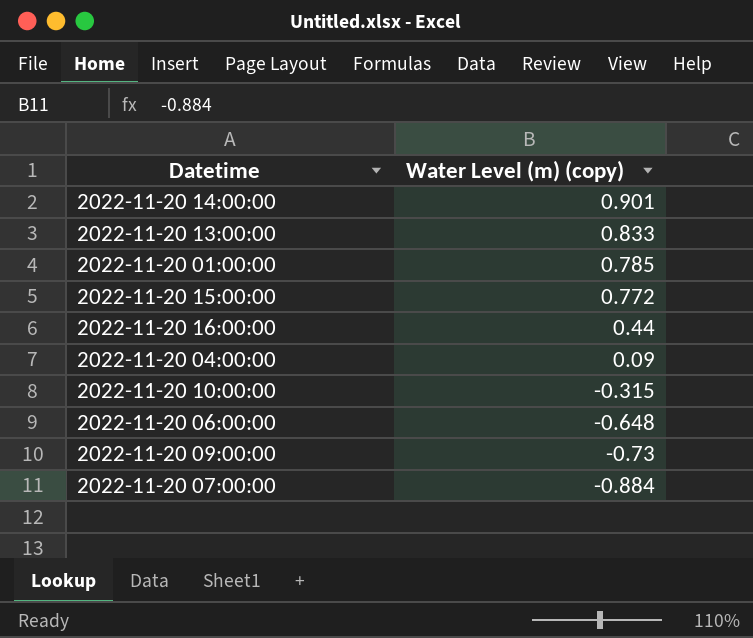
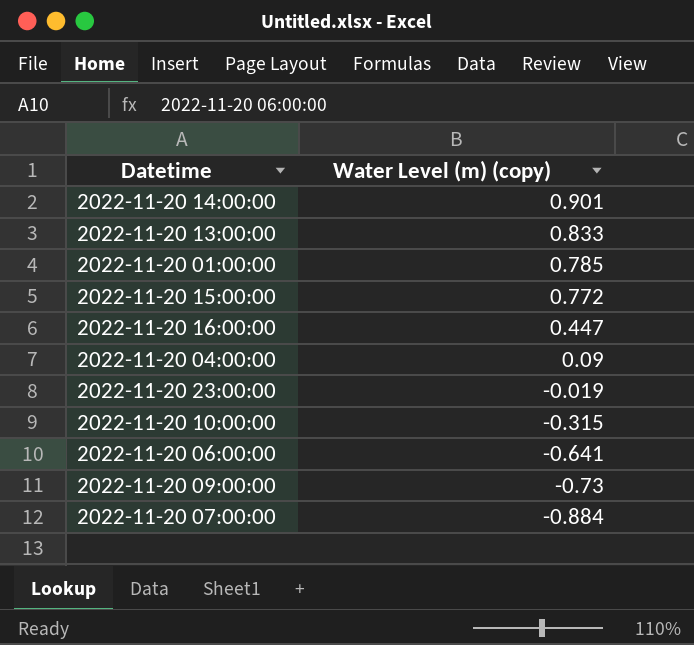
2022-11-20 16:00:00 | Water Level (m) (copy): 0.44 -> 0.447
row 2022-11-20 23:00:00: none -> -0.019
2022-11-20 06:00:00 | Water Level (m) (copy): -0.648 -> -0.641

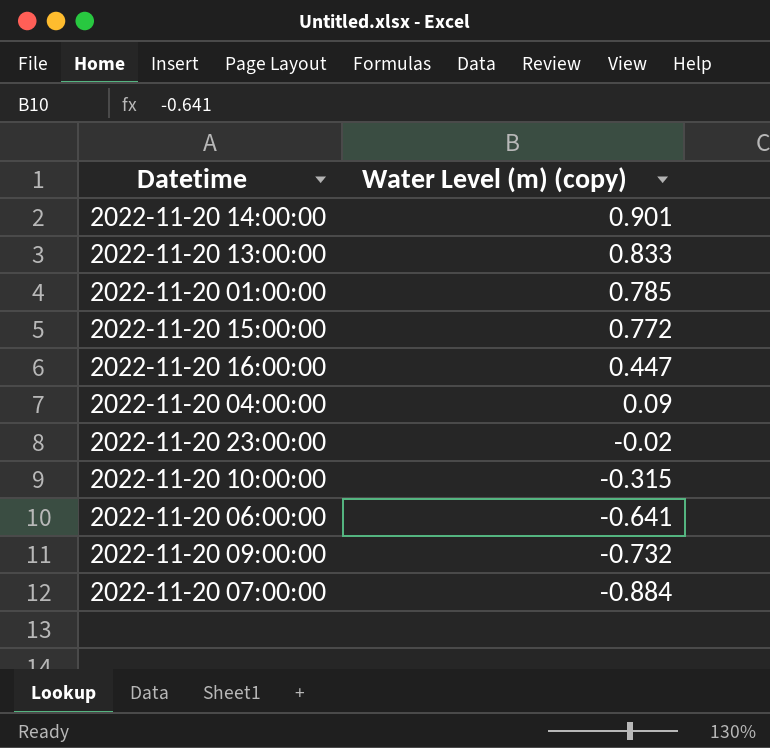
2022-11-20 23:00:00 | Water Level (m) (copy): -0.019 -> -0.02
2022-11-20 09:00:00 | Water Level (m) (copy): -0.73 -> -0.732

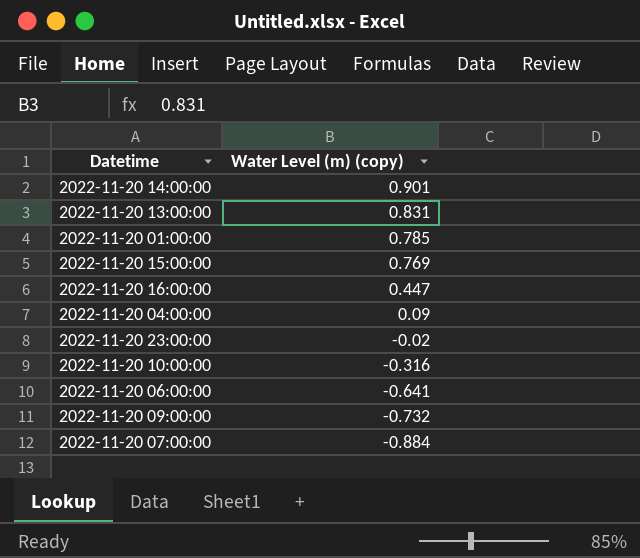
2022-11-20 13:00:00 | Water Level (m) (copy): 0.833 -> 0.831
2022-11-20 15:00:00 | Water Level (m) (copy): 0.772 -> 0.769
2022-11-20 10:00:00 | Water Level (m) (copy): -0.315 -> -0.316

